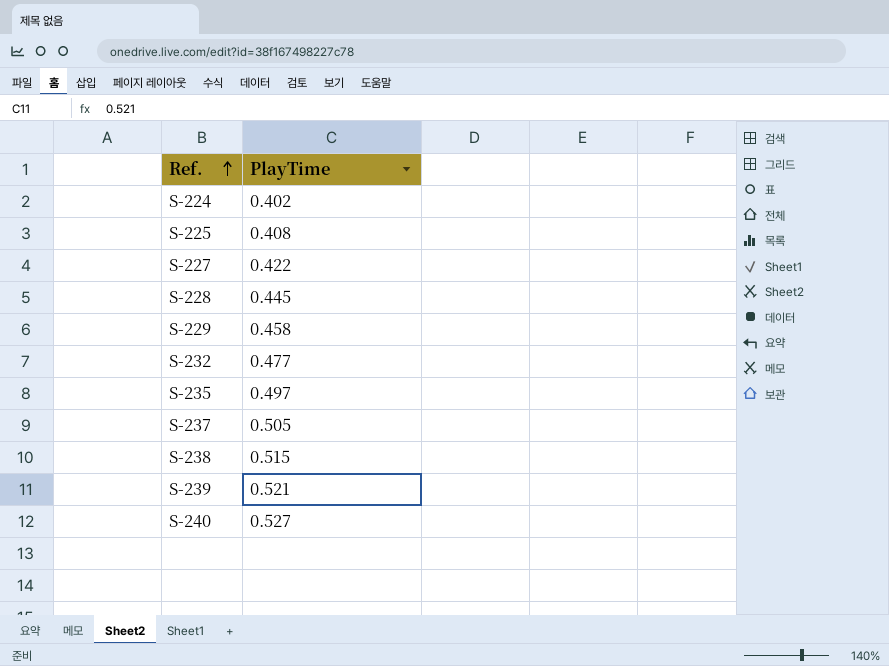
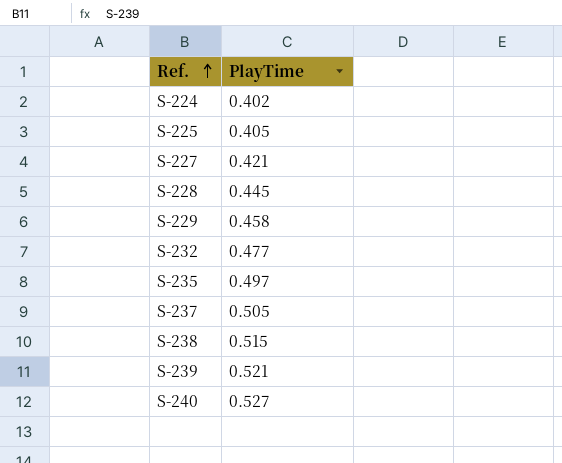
S-225 | PlayTime: 0.408 -> 0.405
S-227 | PlayTime: 0.422 -> 0.421

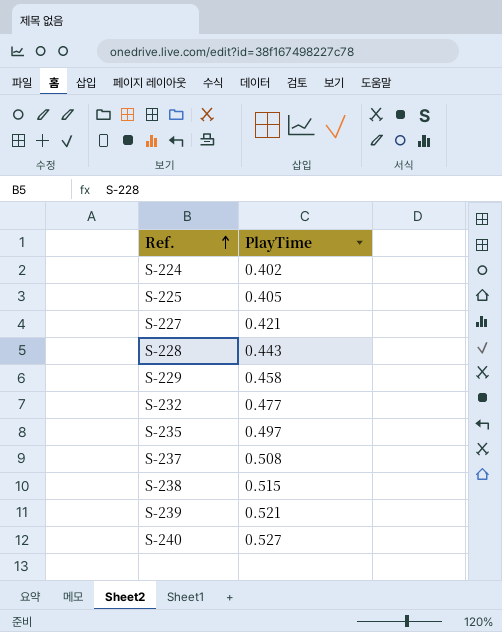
S-228 | PlayTime: 0.445 -> 0.443
S-237 | PlayTime: 0.505 -> 0.508

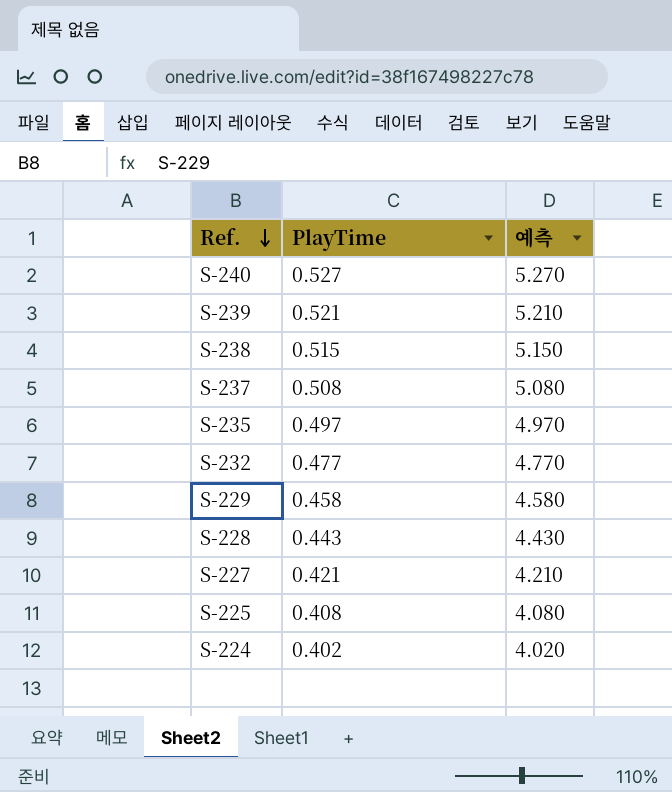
row order: Ref. ascending -> Ref. descending
column 예측 | formula: none -> [PlayTime] * 10
S-225 | PlayTime: 0.405 -> 0.408

